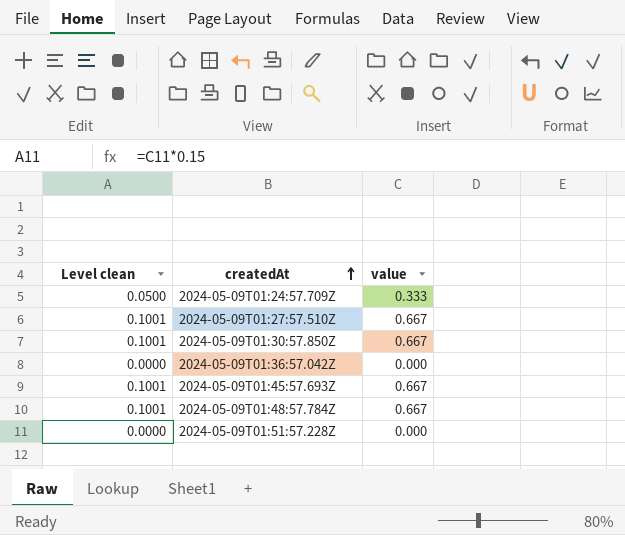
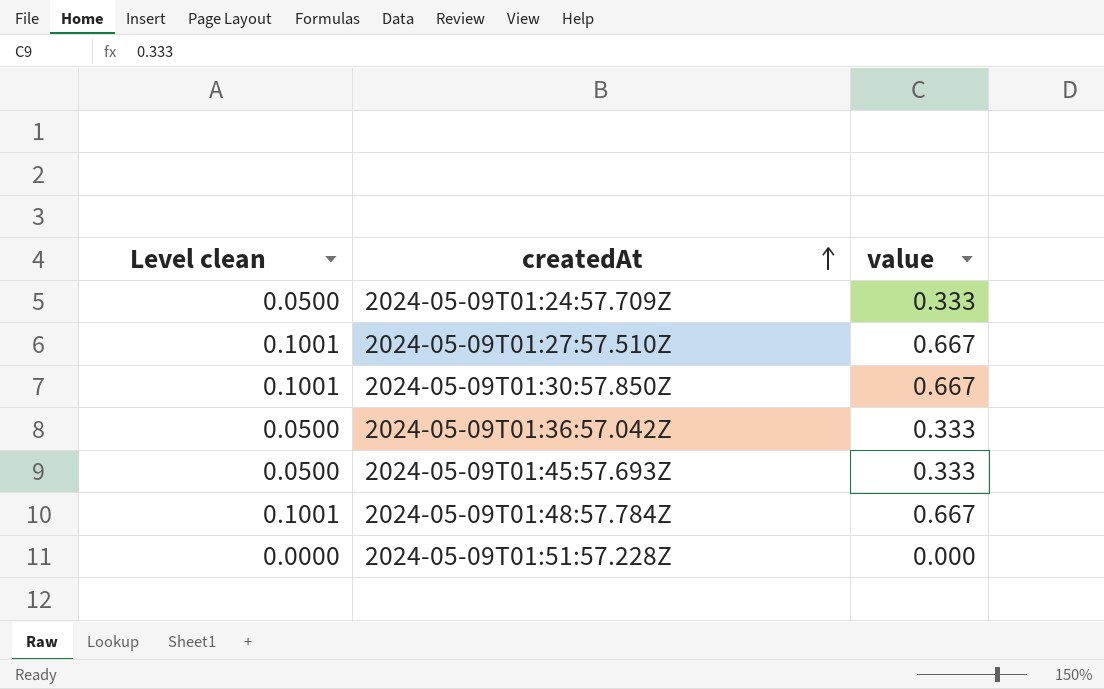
2024-05-09T01:36:57.042Z | Level clean: 0.0000 -> 0.0500
2024-05-09T01:36:57.042Z | value: 0.000 -> 0.333
2024-05-09T01:45:57.693Z | Level clean: 0.1001 -> 0.0500
2024-05-09T01:45:57.693Z | value: 0.667 -> 0.333

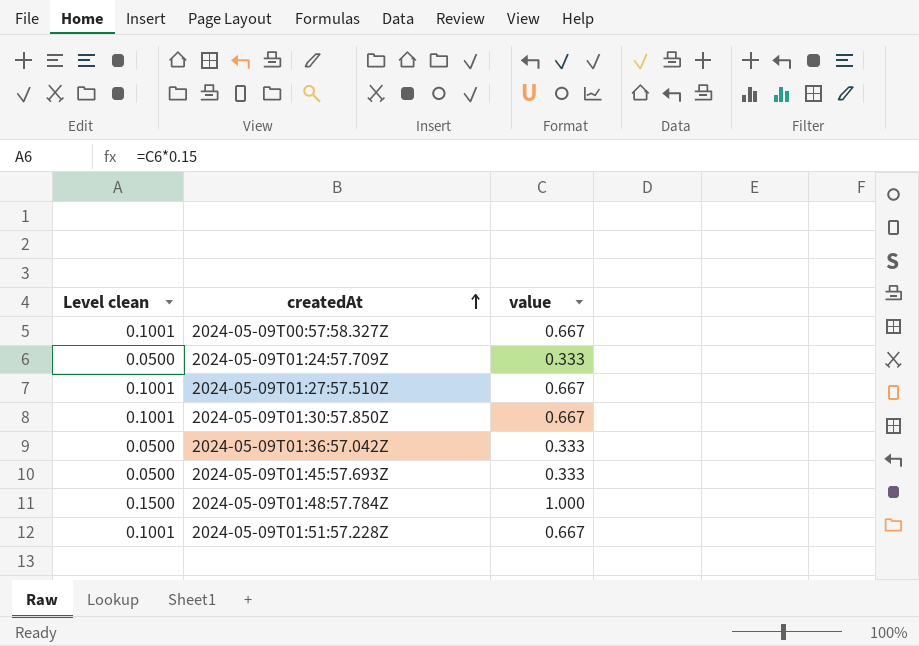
row 2024-05-09T00:57:58.327Z: none -> 0.1001 | 0.667
2024-05-09T01:48:57.784Z | Level clean: 0.1001 -> 0.1500
2024-05-09T01:48:57.784Z | value: 0.667 -> 1.000
2024-05-09T01:51:57.228Z | Level clean: 0.0000 -> 0.1001
2024-05-09T01:51:57.228Z | value: 0.000 -> 0.667

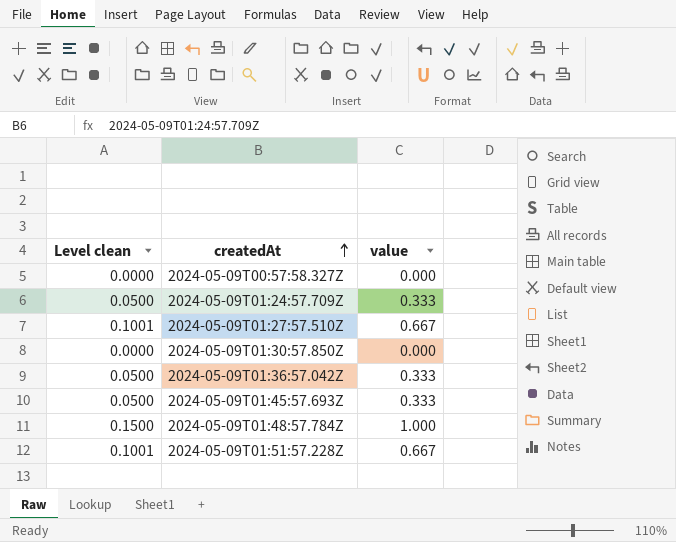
2024-05-09T00:57:58.327Z | Level clean: 0.1001 -> 0.0000
2024-05-09T00:57:58.327Z | value: 0.667 -> 0.000
2024-05-09T01:30:57.850Z | Level clean: 0.1001 -> 0.0000
2024-05-09T01:30:57.850Z | value: 0.667 -> 0.000

